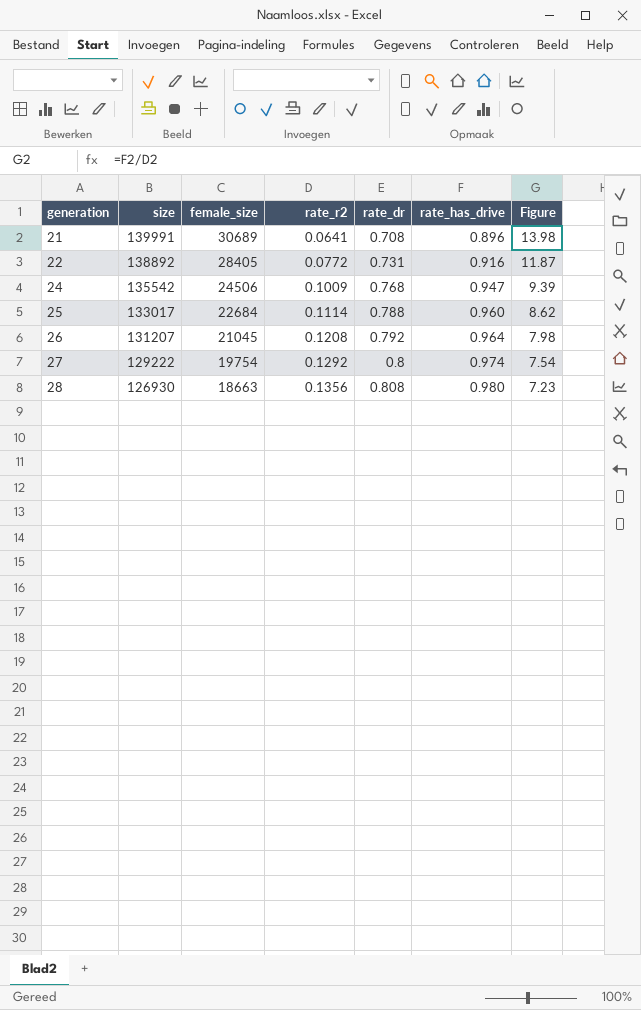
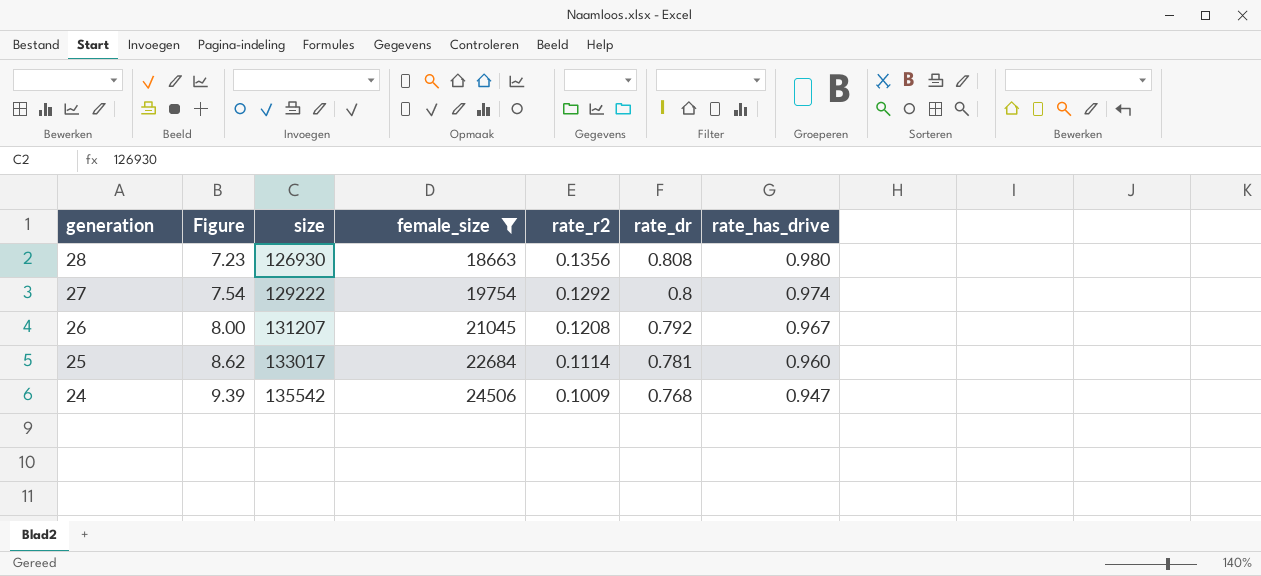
filter: none -> female_size <= 24506
row order: generation ascending -> generation descending
column Figure | position: 7 -> 2
26 | Figure: 7.98 -> 8.00
26 | rate_has_drive: 0.964 -> 0.967
25 | rate_dr: 0.788 -> 0.781

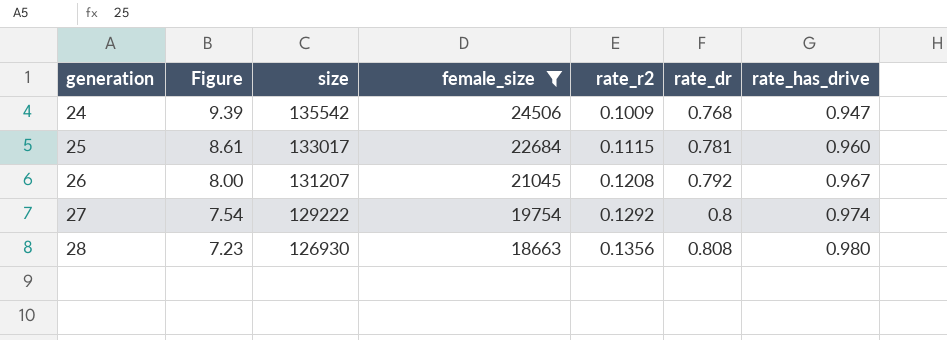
row order: generation descending -> generation ascending
25 | Figure: 8.62 -> 8.61
25 | rate_r2: 0.1114 -> 0.1115

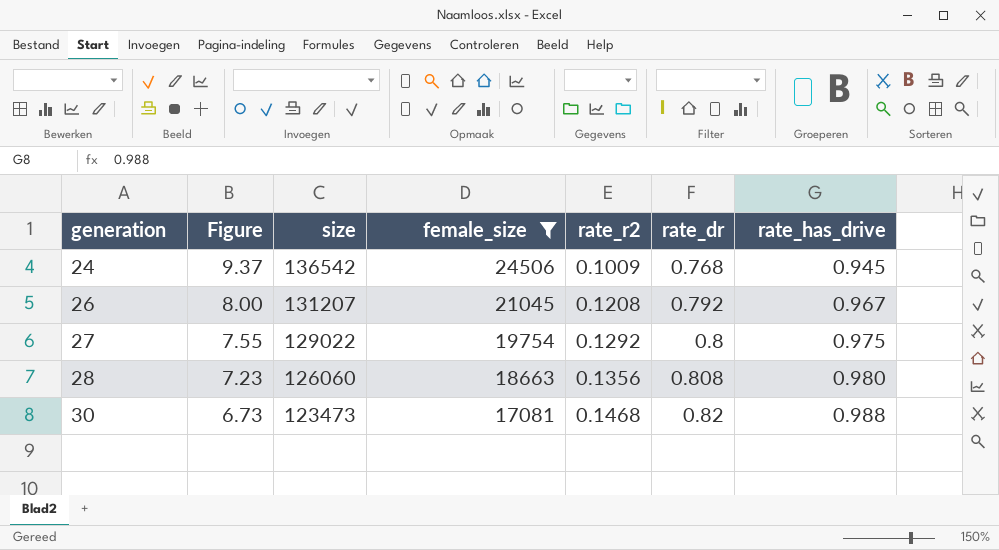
row 25: 8.61 | 133017 | 22684 | 0.1115 | 0.781 | 0.960 -> none
24 | Figure: 9.39 -> 9.37
24 | size: 135542 -> 136542
24 | rate_has_drive: 0.947 -> 0.945
27 | Figure: 7.54 -> 7.55
27 | size: 129222 -> 129022
27 | rate_has_drive: 0.974 -> 0.975
28 | size: 126930 -> 126060
row 30: none -> 6.73 | 123473 | 17081 | 0.1468 | 0.82 | 0.988

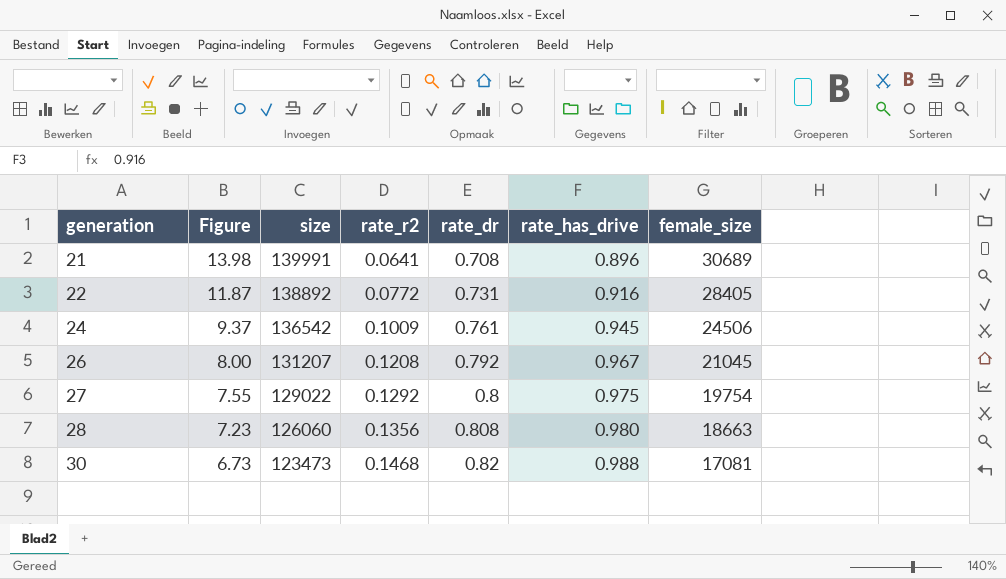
filter: female_size <= 24506 -> none
column female_size | position: 4 -> 7
24 | rate_dr: 0.768 -> 0.761

